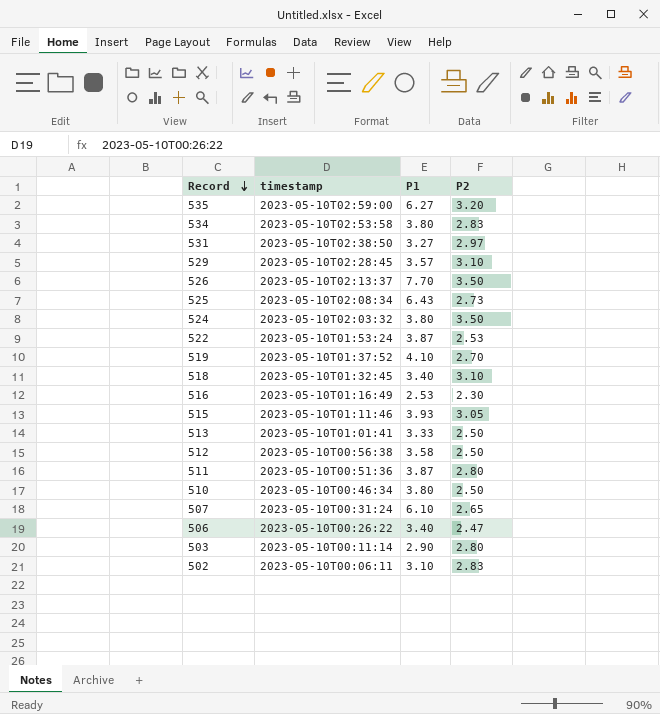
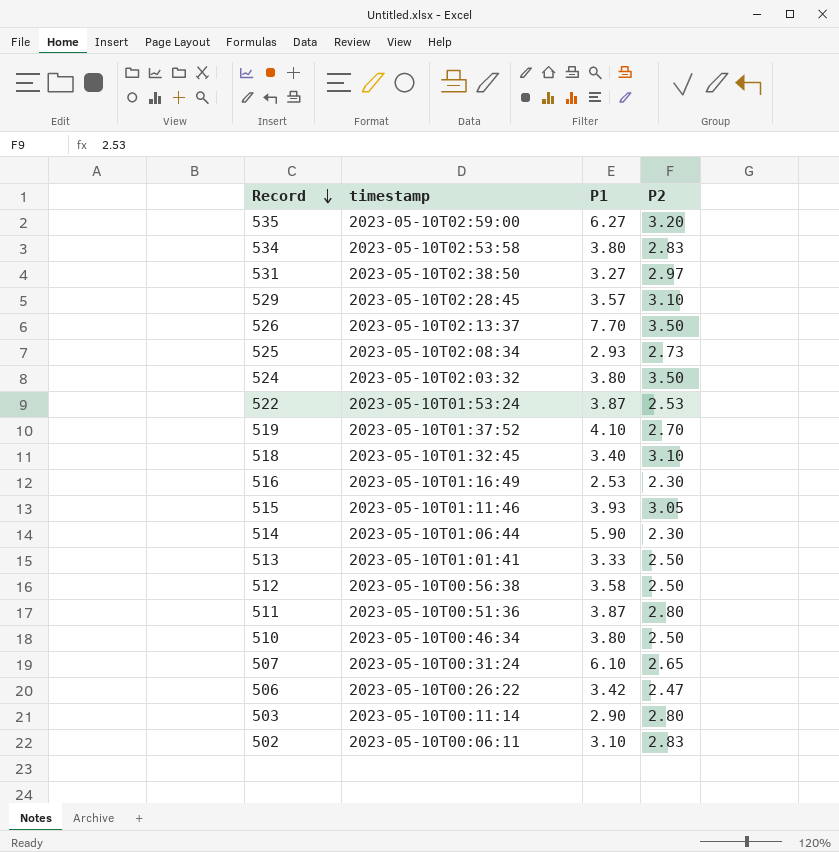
525 | P1: 6.43 -> 2.93
row 514: none -> 2023-05-10T01:06:44 | 5.90 | 2.30
506 | P1: 3.40 -> 3.42

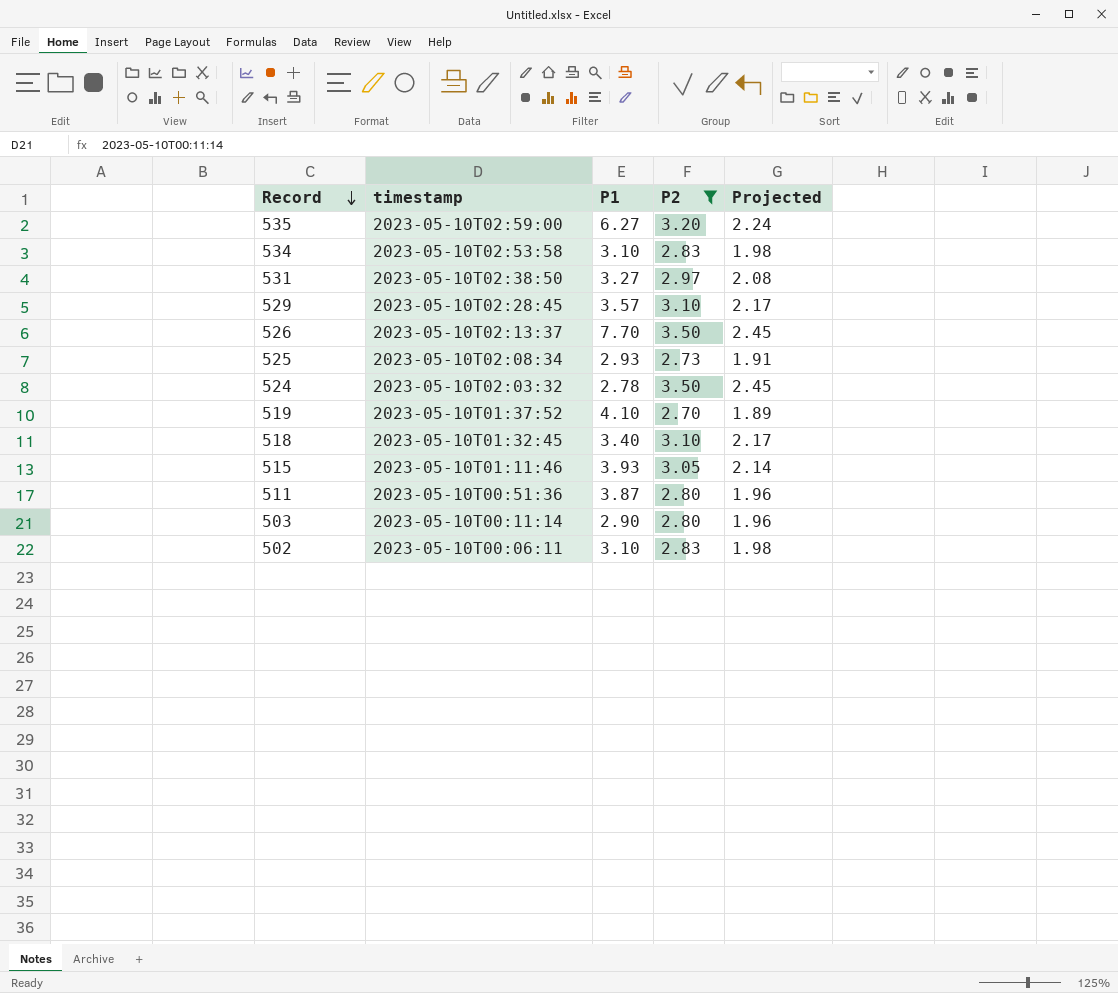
filter: none -> P2 >= 2.70
column Projected | formula: none -> [P2] * 0.7
534 | P1: 3.80 -> 3.10
524 | P1: 3.80 -> 2.78

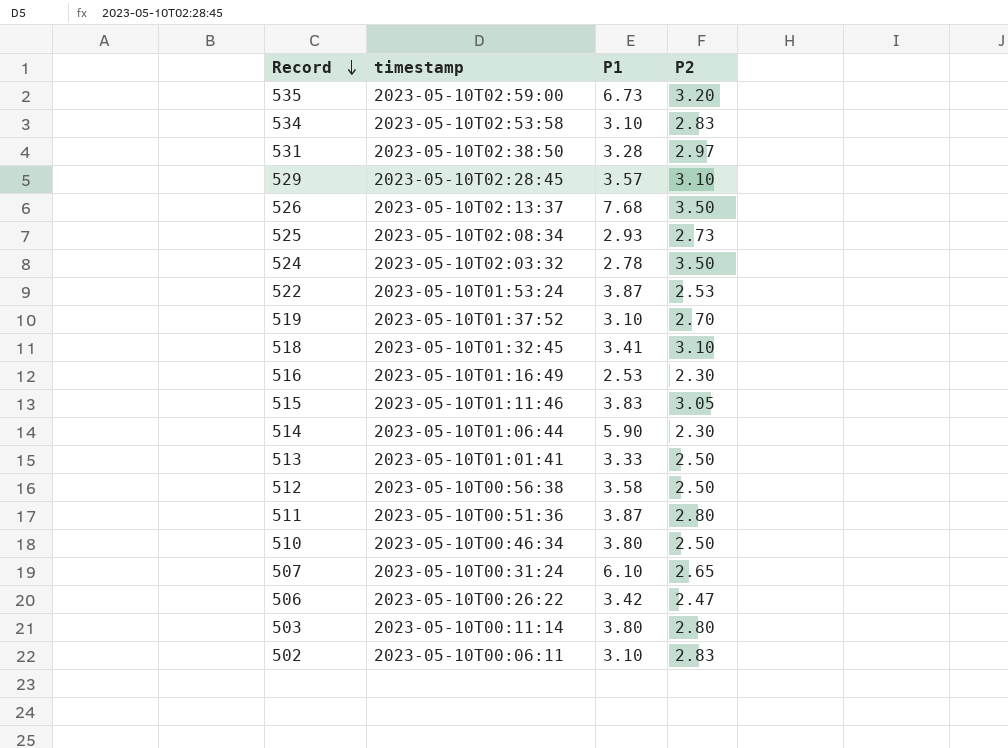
filter: P2 >= 2.70 -> none
column Projected | formula: [P2] * 0.7 -> none
535 | P1: 6.27 -> 6.73
531 | P1: 3.27 -> 3.28
526 | P1: 7.70 -> 7.68
519 | P1: 4.10 -> 3.10
518 | P1: 3.40 -> 3.41
515 | P1: 3.93 -> 3.83
503 | P1: 2.90 -> 3.80

